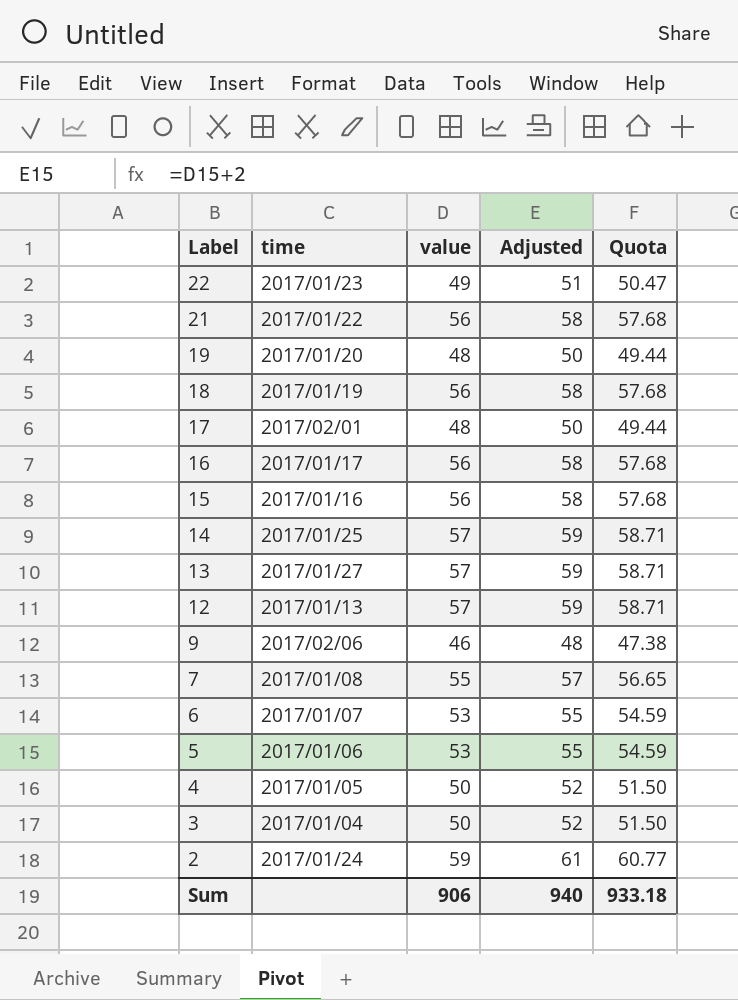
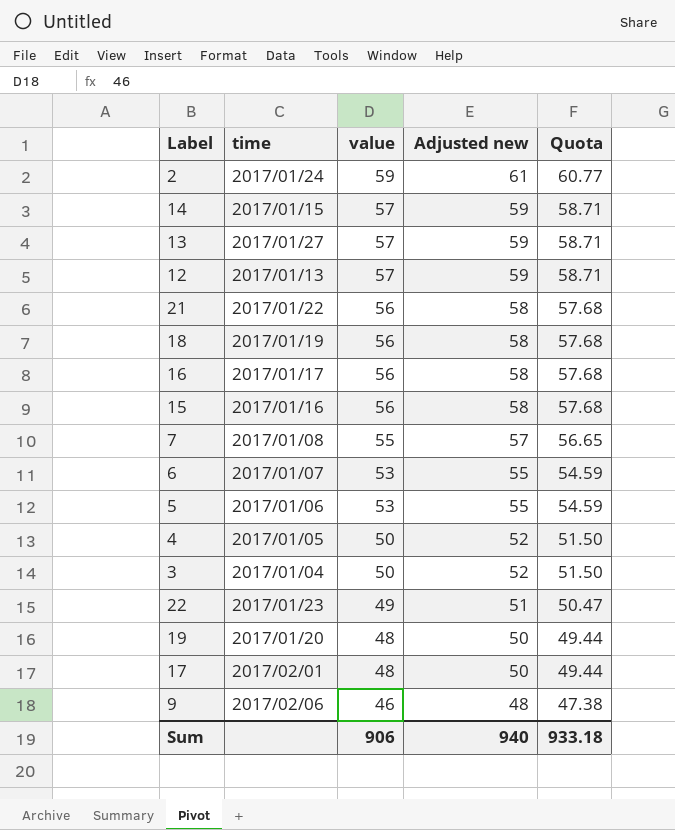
row order: Label descending -> value descending
column name: Adjusted -> Adjusted new
14 | time: 2017/01/25 -> 2017/01/15

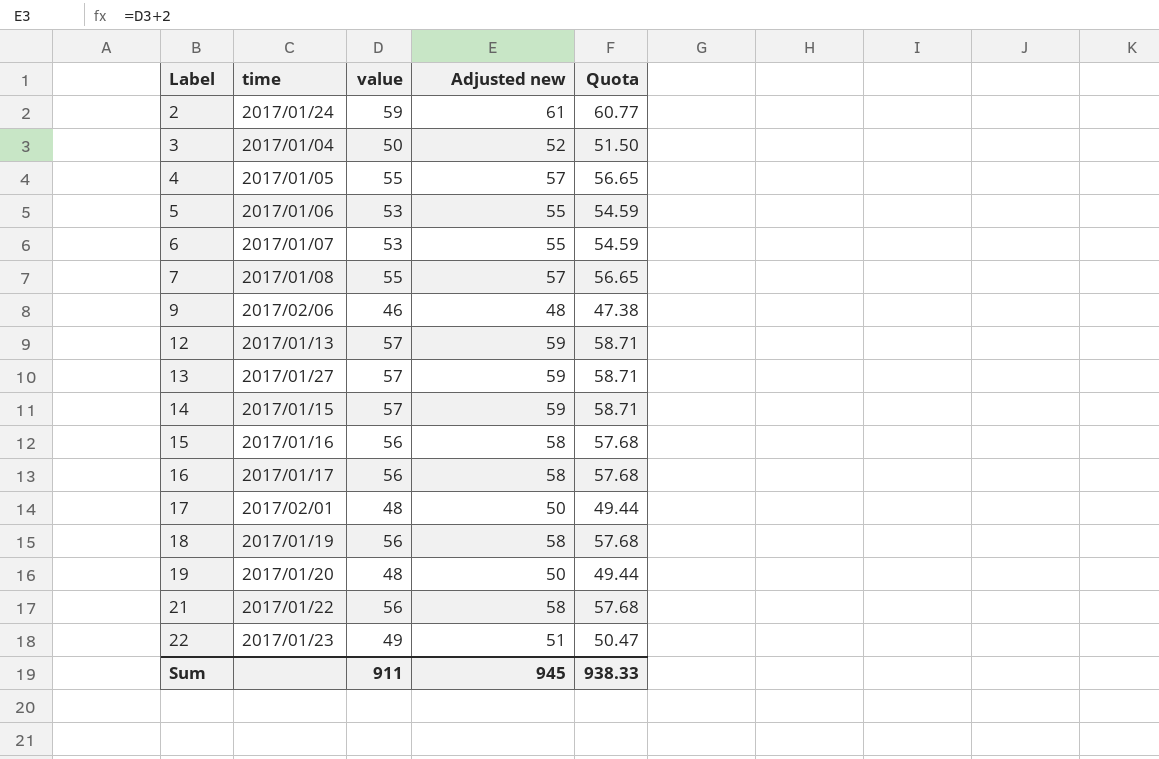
row order: value descending -> Label ascending
4 | value: 50 -> 55
4 | Adjusted new: 52 -> 57
4 | Quota: 51.50 -> 56.65
Sum | value: 906 -> 911
Sum | Adjusted new: 940 -> 945
Sum | Quota: 933.18 -> 938.33

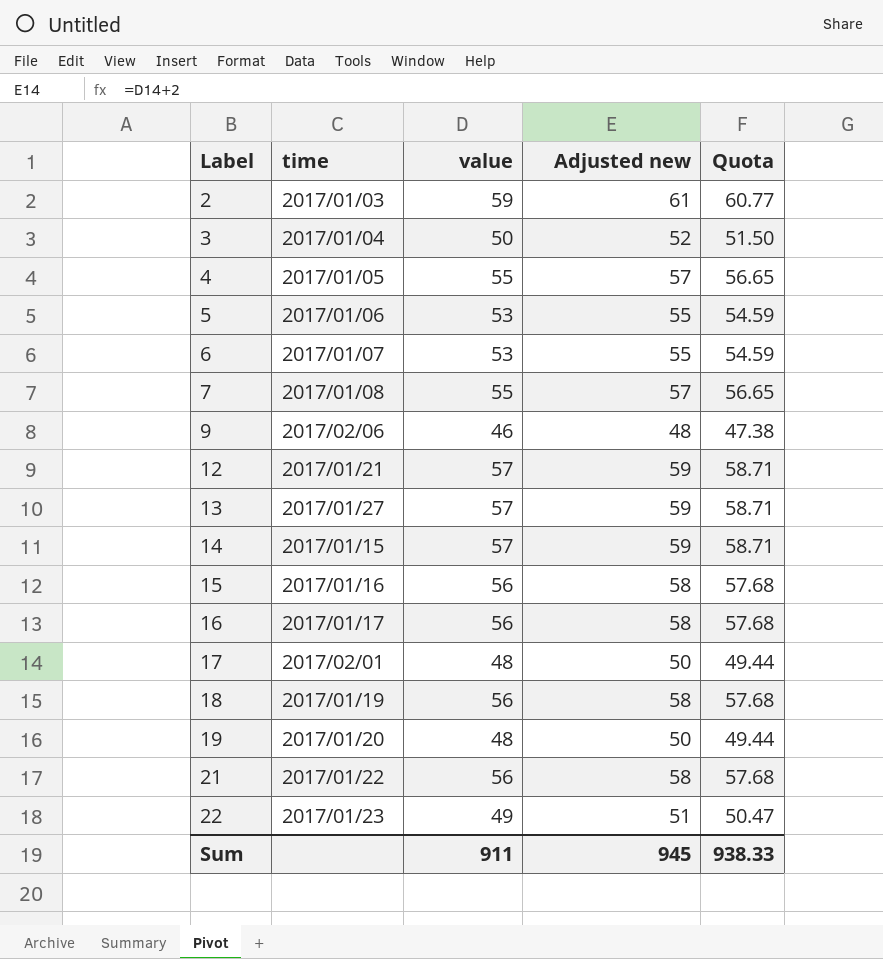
2 | time: 2017/01/24 -> 2017/01/03
12 | time: 2017/01/13 -> 2017/01/21

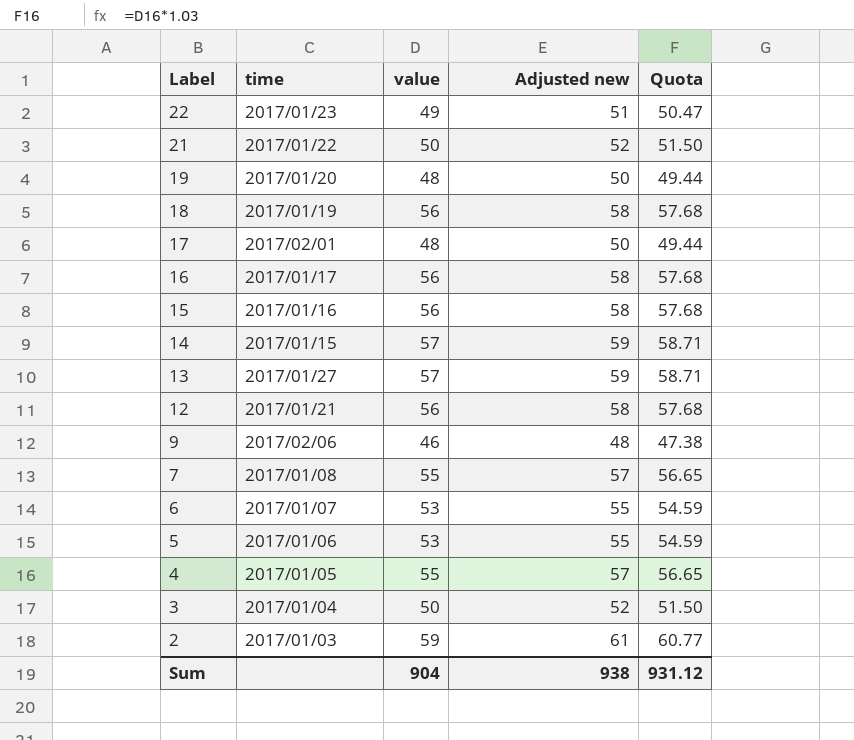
row order: Label ascending -> Label descending
21 | value: 56 -> 50
21 | Adjusted new: 58 -> 52
21 | Quota: 57.68 -> 51.50
12 | value: 57 -> 56
12 | Adjusted new: 59 -> 58
12 | Quota: 58.71 -> 57.68
Sum | value: 911 -> 904
Sum | Adjusted new: 945 -> 938
Sum | Quota: 938.33 -> 931.12

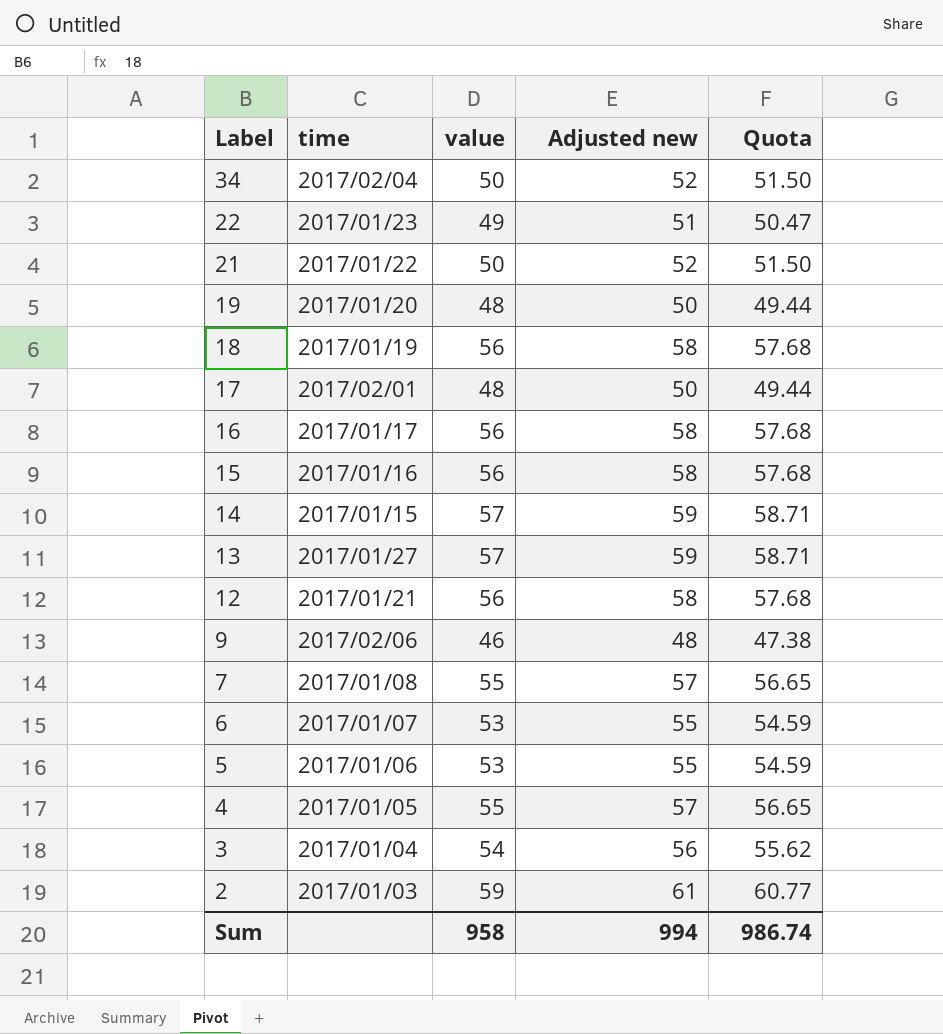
row 34: none -> 2017/02/04 | 50 | 52 | 51.50
3 | value: 50 -> 54
3 | Adjusted new: 52 -> 56
3 | Quota: 51.50 -> 55.62
Sum | value: 904 -> 958
Sum | Adjusted new: 938 -> 994
Sum | Quota: 931.12 -> 986.74

